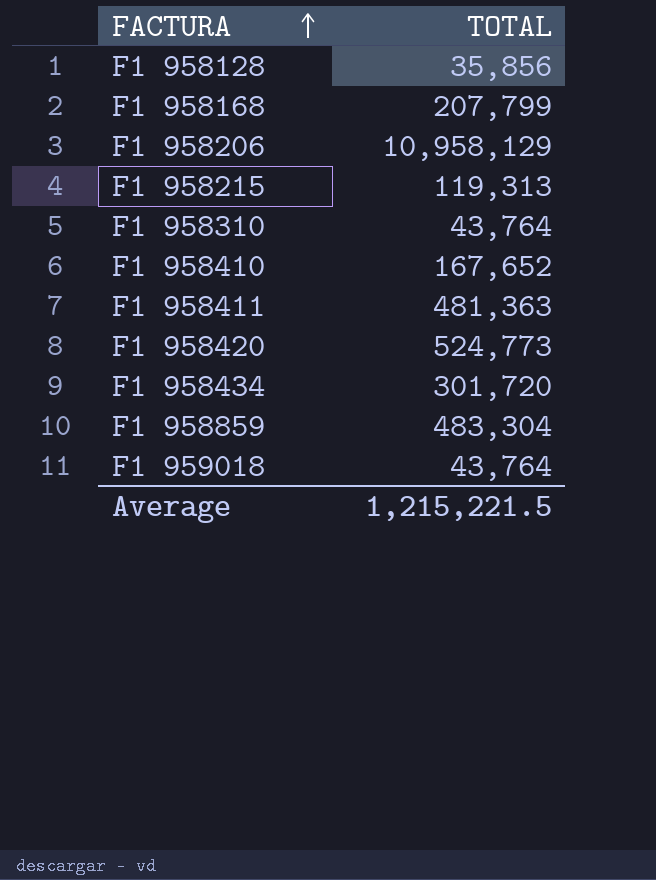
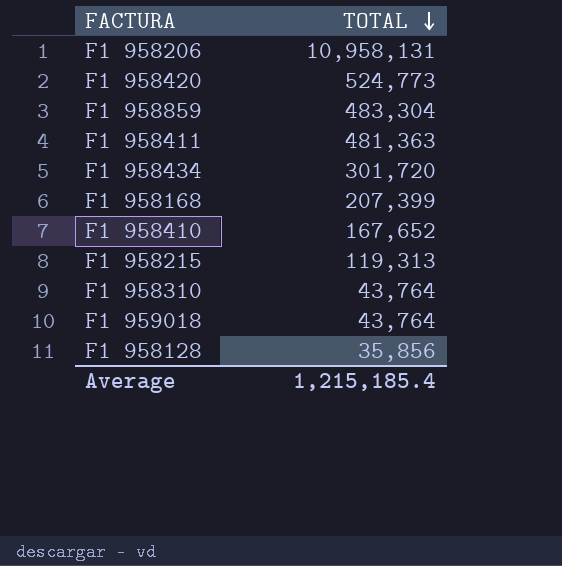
row order: FACTURA ascending -> TOTAL descending
F1 958206 | TOTAL: 10,958,129 -> 10,958,131
F1 958168 | TOTAL: 207,799 -> 207,399
Average | TOTAL: 1,215,221.5 -> 1,215,185.4

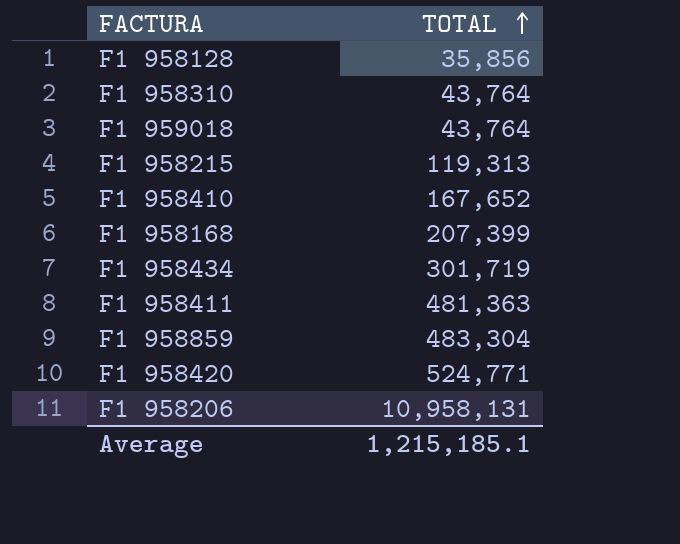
row order: TOTAL descending -> TOTAL ascending
F1 958434 | TOTAL: 301,720 -> 301,719
F1 958420 | TOTAL: 524,773 -> 524,771
Average | TOTAL: 1,215,185.4 -> 1,215,185.1

